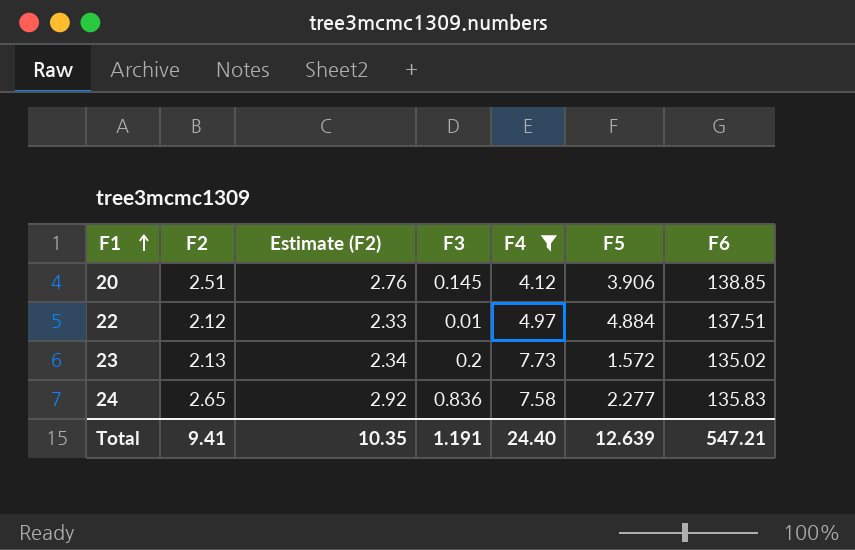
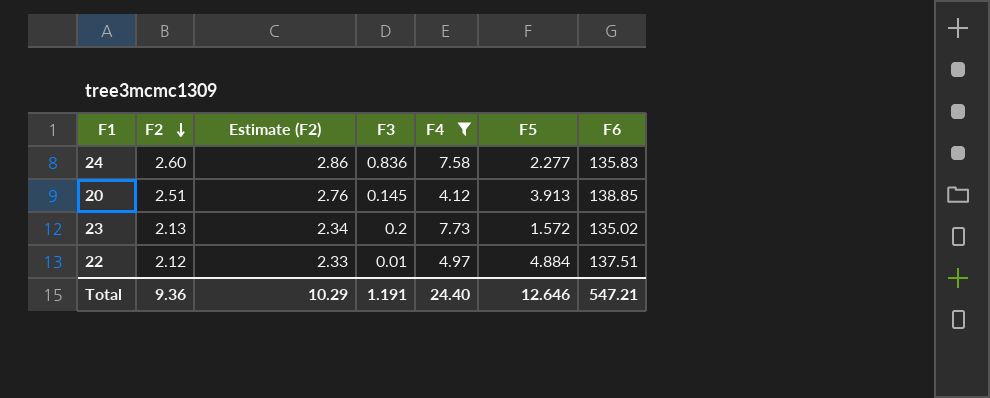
row order: F1 ascending -> F2 descending
24 | F2: 2.65 -> 2.60
24 | Estimate (F2): 2.92 -> 2.86
20 | F5: 3.906 -> 3.913
Total | F2: 9.41 -> 9.36
Total | Estimate (F2): 10.35 -> 10.29
Total | F5: 12.639 -> 12.646

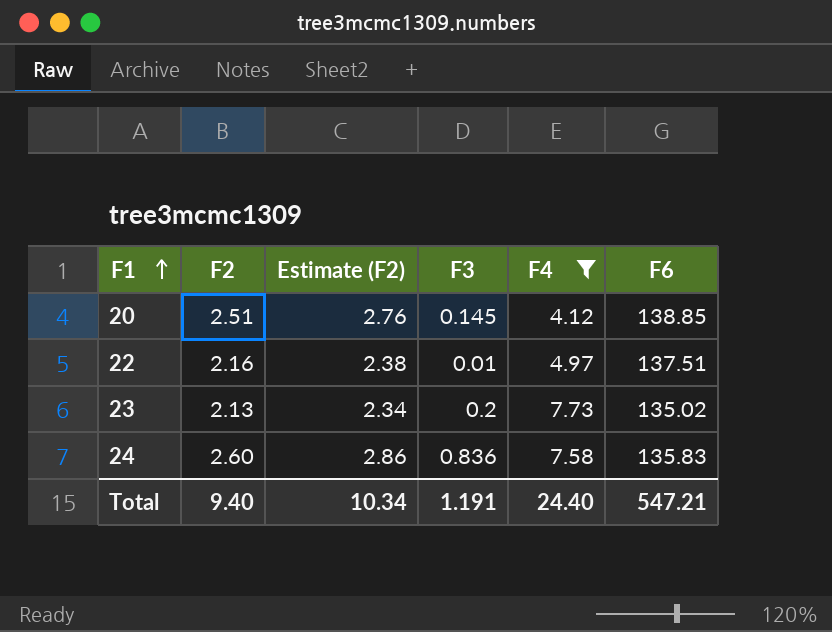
row order: F2 descending -> F1 ascending
column F5 | position: 6 -> none
22 | F2: 2.12 -> 2.16
22 | Estimate (F2): 2.33 -> 2.38
Total | F2: 9.36 -> 9.40
Total | Estimate (F2): 10.29 -> 10.34

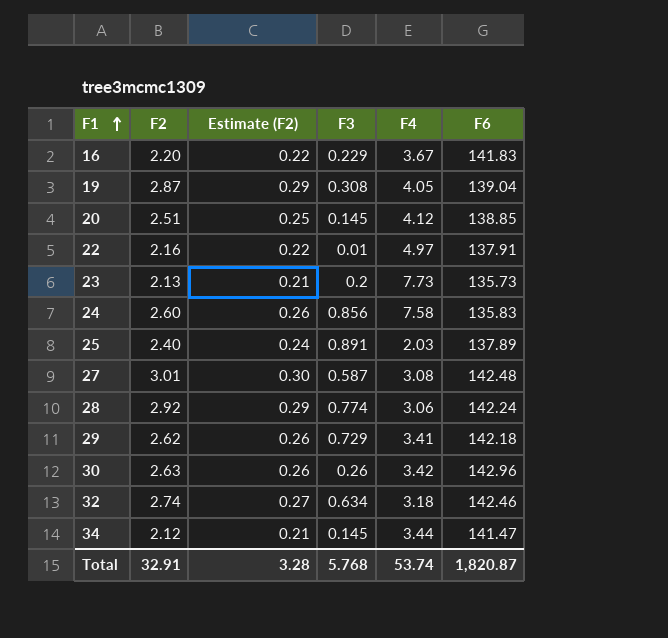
filter: F4 >= 4.12 -> none
column Estimate (F2) | formula: [F2] * 1.1 -> [F2] * 0.1
22 | F6: 137.51 -> 137.91
23 | F6: 135.02 -> 135.73
24 | F3: 0.836 -> 0.856
Total | F2: 9.40 -> 32.91
Total | Estimate (F2): 10.34 -> 3.28
Total | F3: 1.191 -> 5.768
Total | F4: 24.40 -> 53.74
Total | F6: 547.21 -> 1,820.87

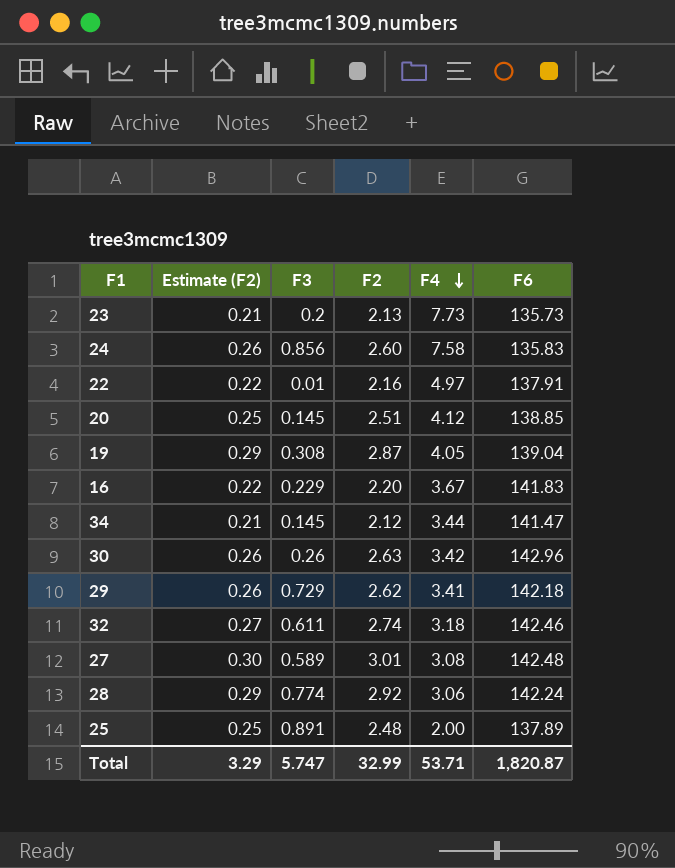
row order: F1 ascending -> F4 descending
column F2 | position: 2 -> 4
32 | F3: 0.634 -> 0.611
27 | F3: 0.587 -> 0.589
25 | Estimate (F2): 0.24 -> 0.25
25 | F2: 2.40 -> 2.48
25 | F4: 2.03 -> 2.00
Total | Estimate (F2): 3.28 -> 3.29
Total | F3: 5.768 -> 5.747
Total | F2: 32.91 -> 32.99
Total | F4: 53.74 -> 53.71

